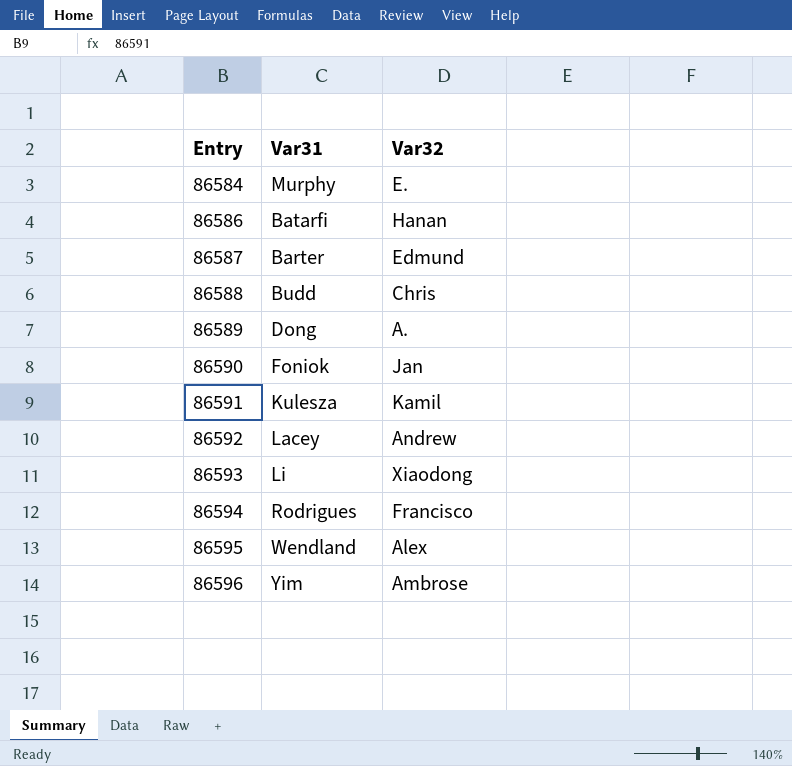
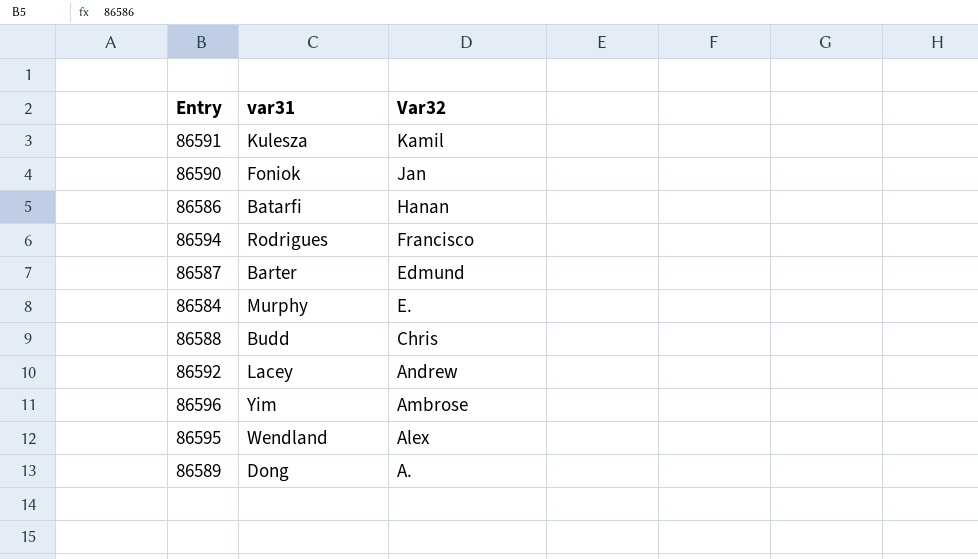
row order: Entry ascending -> Var32 descending
column name: Var31 -> var31
row 86593: Li | Xiaodong -> none

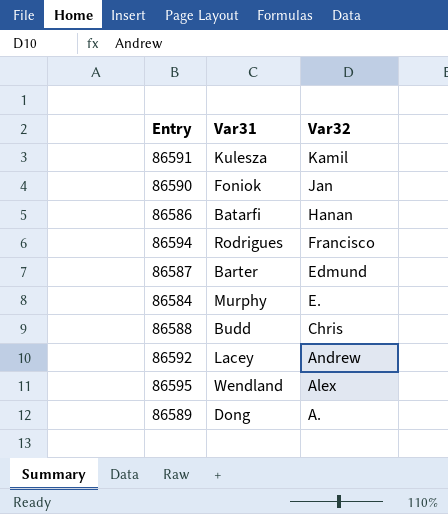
column name: var31 -> Var31
row 86596: Yim | Ambrose -> none

